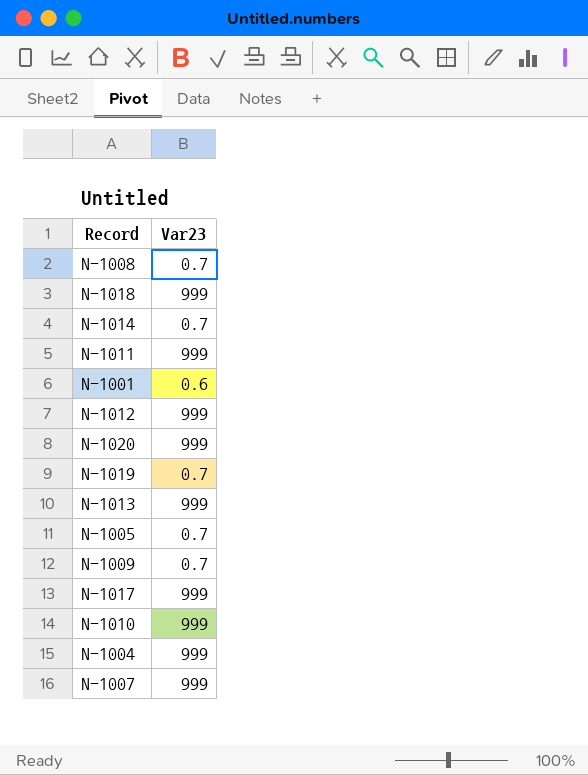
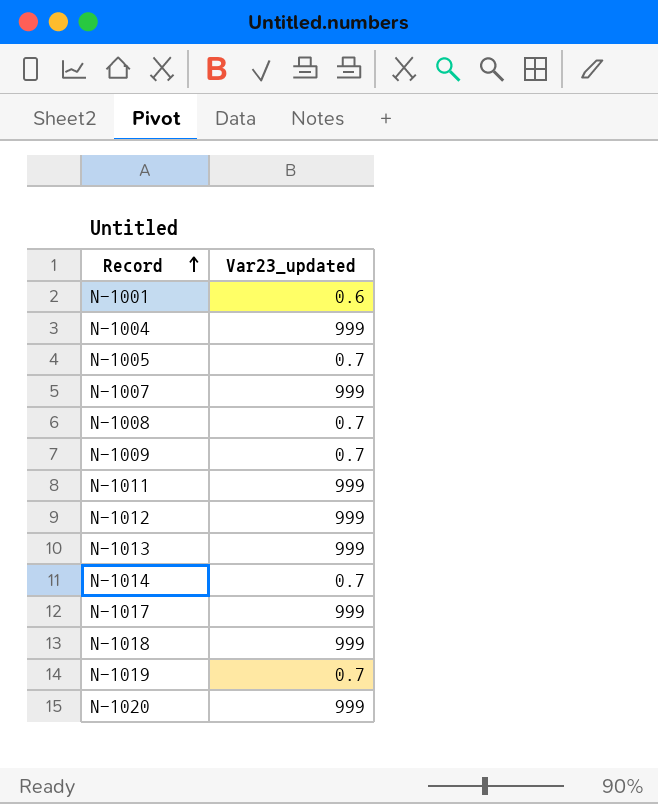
row order: none -> Record ascending
column name: Var23 -> Var23_updated
row N-1010: 999 -> none

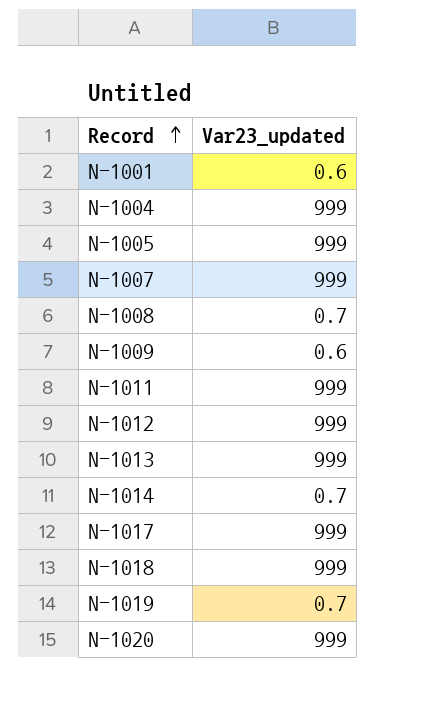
N-1005 | Var23_updated: 0.7 -> 999
N-1009 | Var23_updated: 0.7 -> 0.6

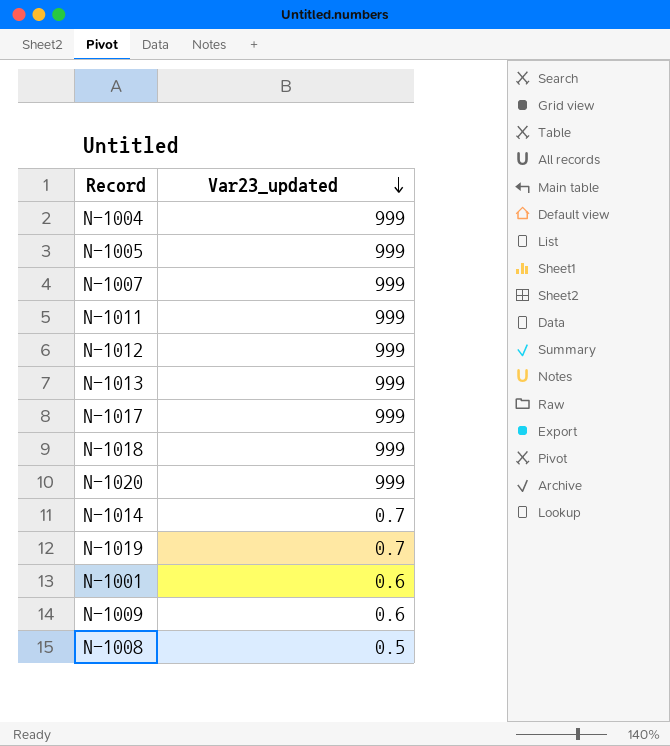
row order: Record ascending -> Var23_updated descending
N-1008 | Var23_updated: 0.7 -> 0.5

